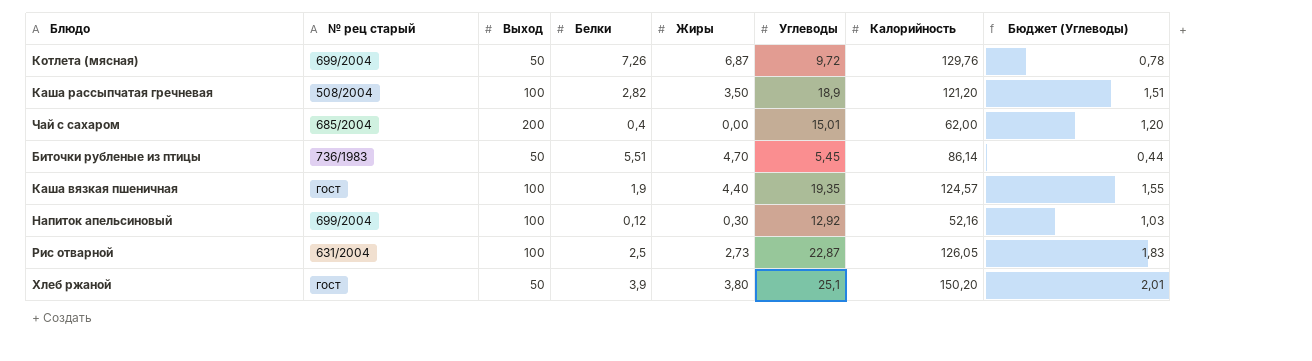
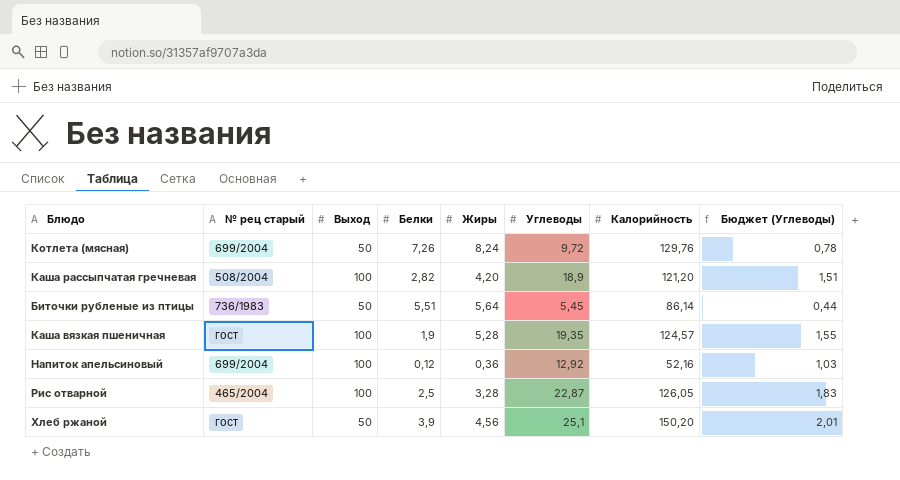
row Чай с сахаром: 685/2004 | 200 | 0,4 | 0,00 | 15,01 | 62,00 | 1,20 -> none
Котлета (мясная) | Жиры: 6,87 -> 8,24
Каша рассыпчатая гречневая | Жиры: 3,50 -> 4,20
Биточки рубленые из птицы | Жиры: 4,70 -> 5,64
Каша вязкая пшеничная | Жиры: 4,40 -> 5,28
Напиток апельсиновый | Жиры: 0,30 -> 0,36
Рис отварной | № рец старый: 631/2004 -> 465/2004
Рис отварной | Жиры: 2,73 -> 3,28
Хлеб ржаной | Жиры: 3,80 -> 4,56

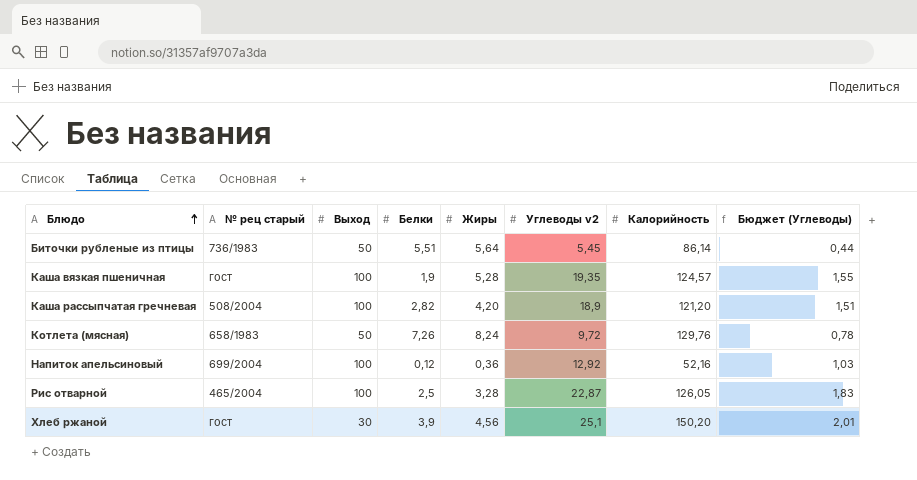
row order: none -> Блюдо ascending
column name: Углеводы -> Углеводы v2
Котлета (мясная) | № рец старый: 699/2004 -> 658/1983
Хлеб ржаной | Выход: 50 -> 30

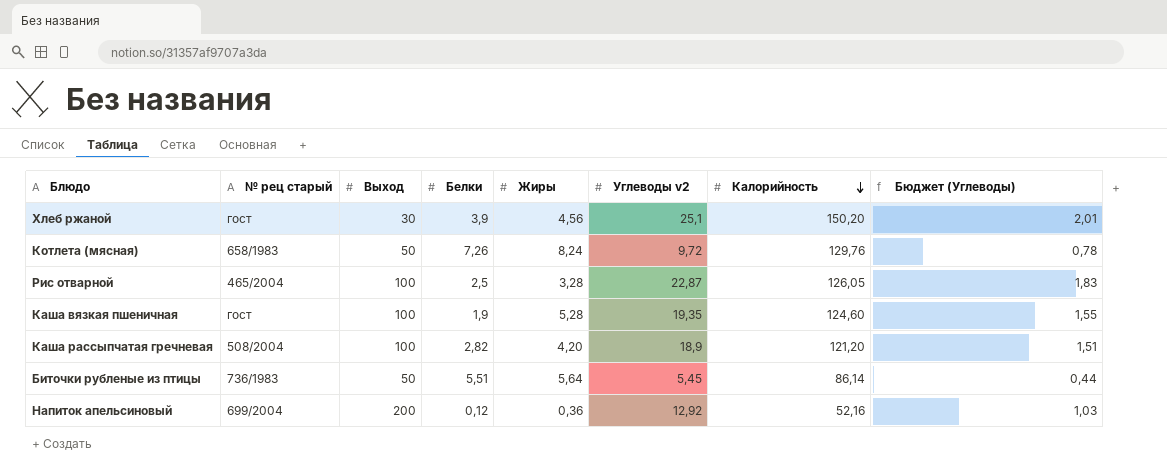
row order: Блюдо ascending -> Калорийность descending
Каша вязкая пшеничная | Калорийность: 124,57 -> 124,60
Напиток апельсиновый | Выход: 100 -> 200

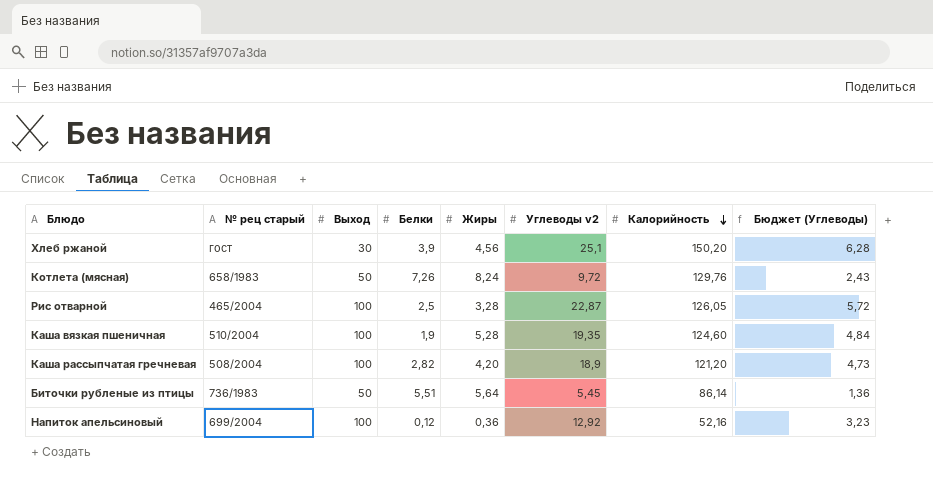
column Бюджет (Углеводы) | formula: [Углеводы v2] * 0,08 -> [Углеводы v2] * 0,25
Каша вязкая пшеничная | № рец старый: гост -> 510/2004
Напиток апельсиновый | Выход: 200 -> 100

